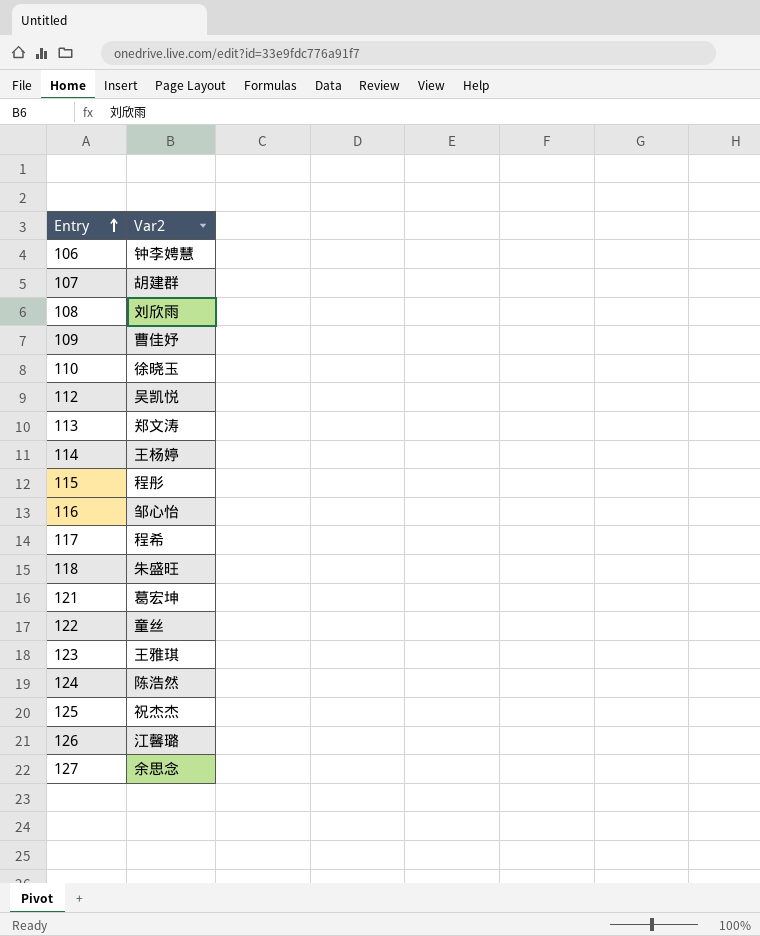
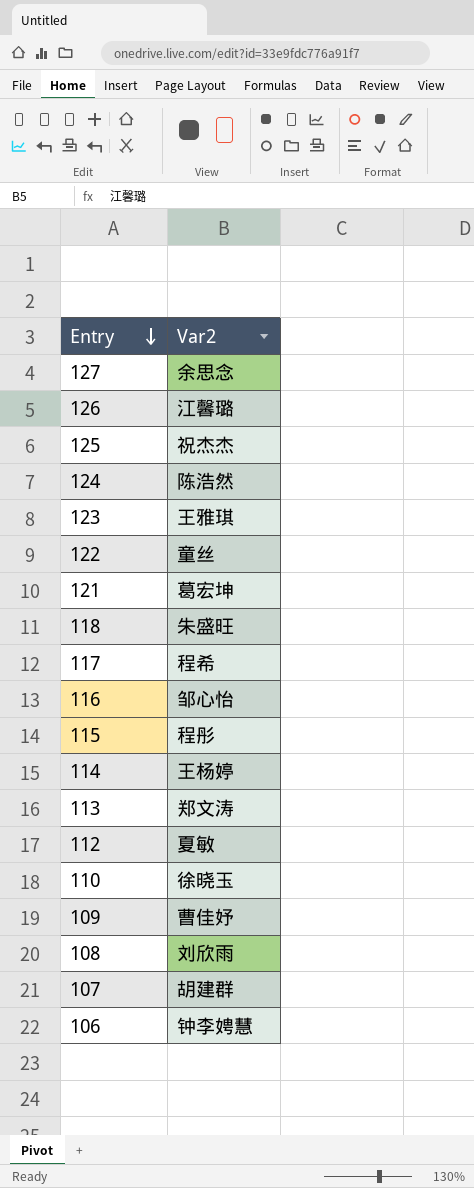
row order: Entry ascending -> Entry descending
112 | Var2: 吴凯悦 -> 夏敏

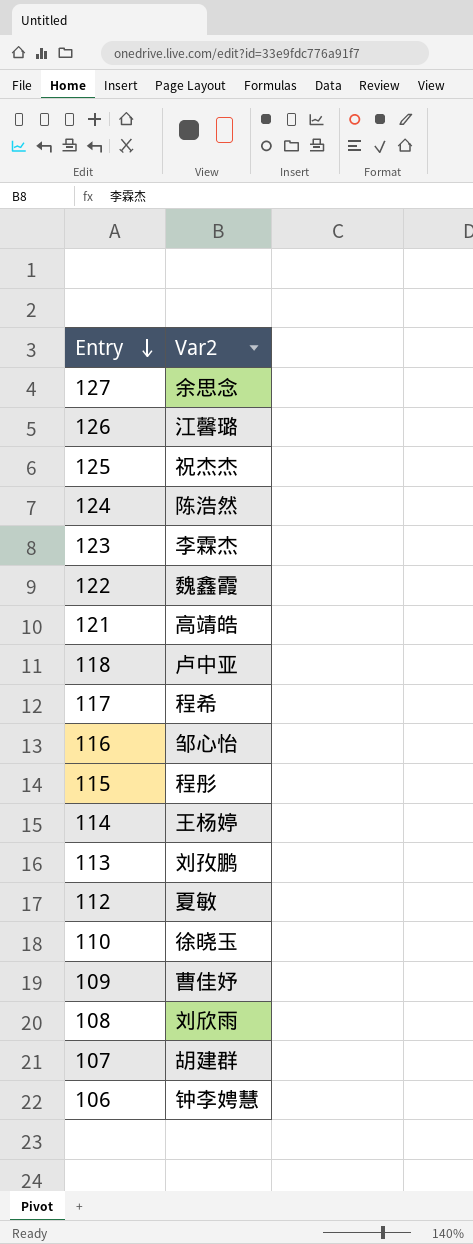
123 | Var2: 王雅琪 -> 李霖杰
122 | Var2: 童丝 -> 魏鑫霞
121 | Var2: 葛宏坤 -> 高靖皓
118 | Var2: 朱盛旺 -> 卢中亚
113 | Var2: 郑文涛 -> 刘孜鹏

